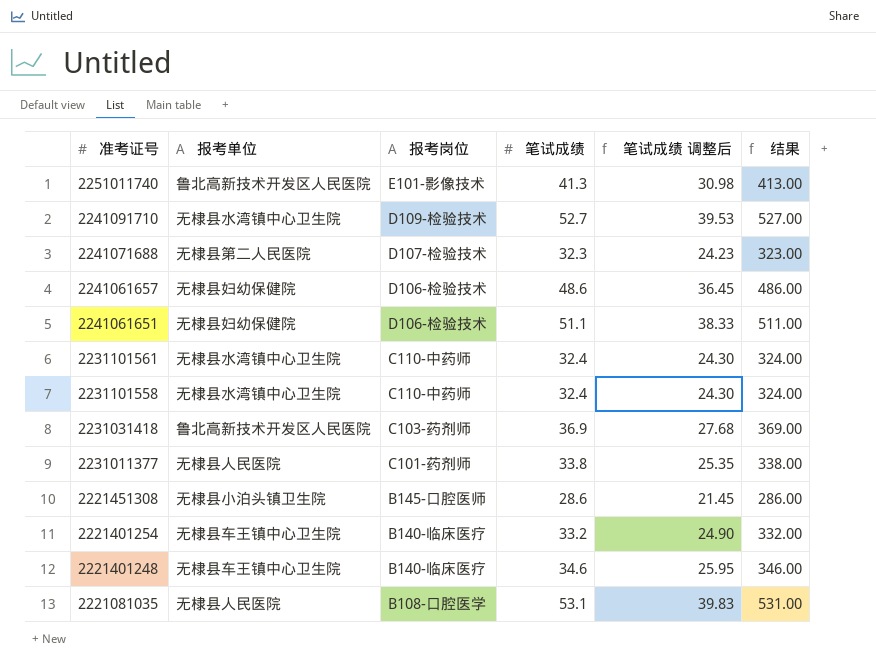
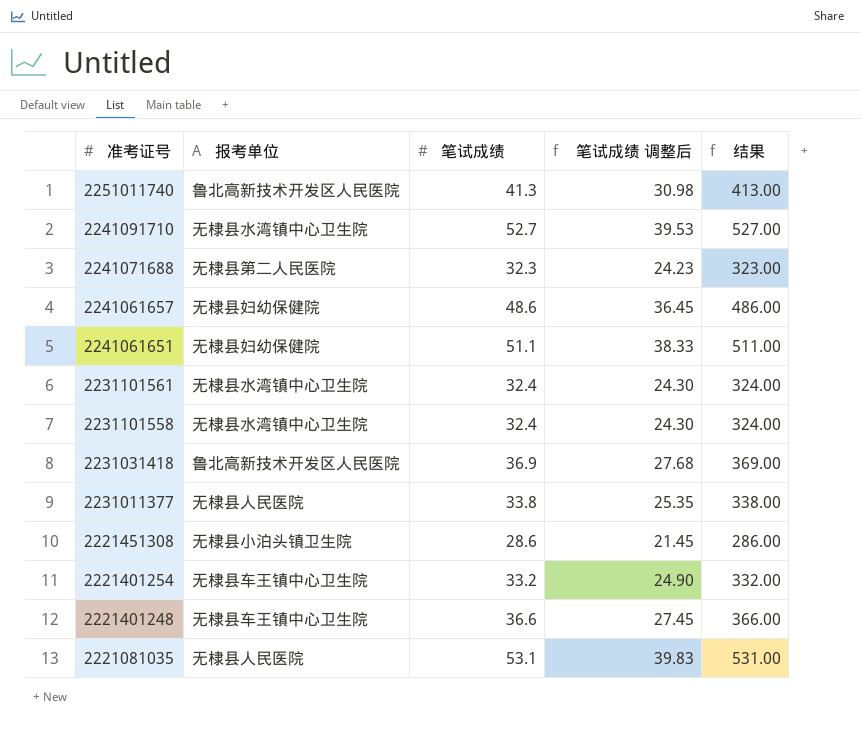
column 报考岗位 | position: 3 -> none
2221401248 | 笔试成绩: 34.6 -> 36.6
2221401248 | 笔试成绩 调整后: 25.95 -> 27.45
2221401248 | 结果: 346.00 -> 366.00

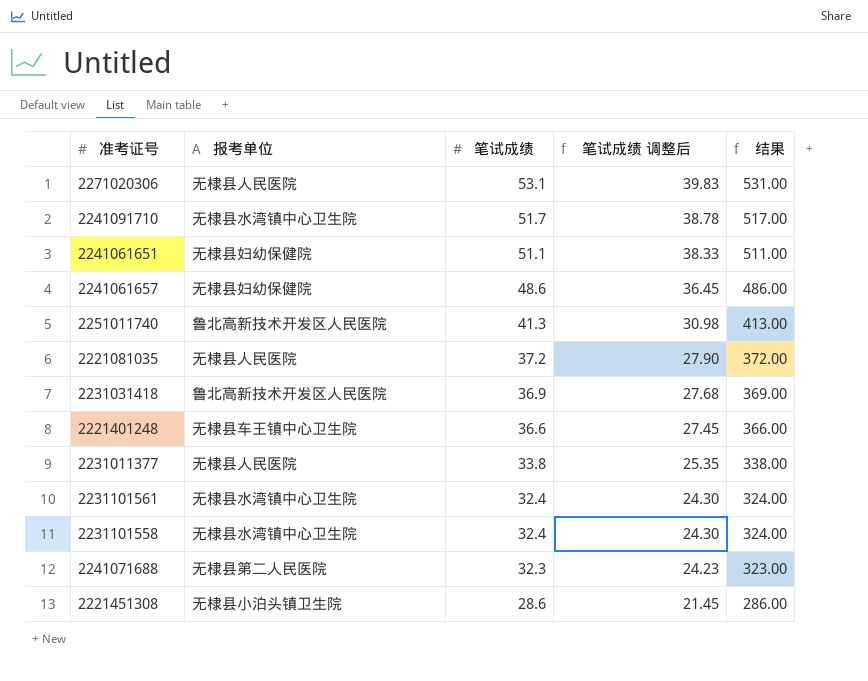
row order: 准考证号 descending -> 笔试成绩 descending
row 2221401254: 无棣县车王镇中心卫生院 | 33.2 | 24.90 | 332.00 -> none
row 2271020306: none -> 无棣县人民医院 | 53.1 | 39.83 | 531.00
2241091710 | 笔试成绩: 52.7 -> 51.7
2241091710 | 笔试成绩 调整后: 39.53 -> 38.78
2241091710 | 结果: 527.00 -> 517.00
2221081035 | 笔试成绩: 53.1 -> 37.2
2221081035 | 笔试成绩 调整后: 39.83 -> 27.90
2221081035 | 结果: 531.00 -> 372.00

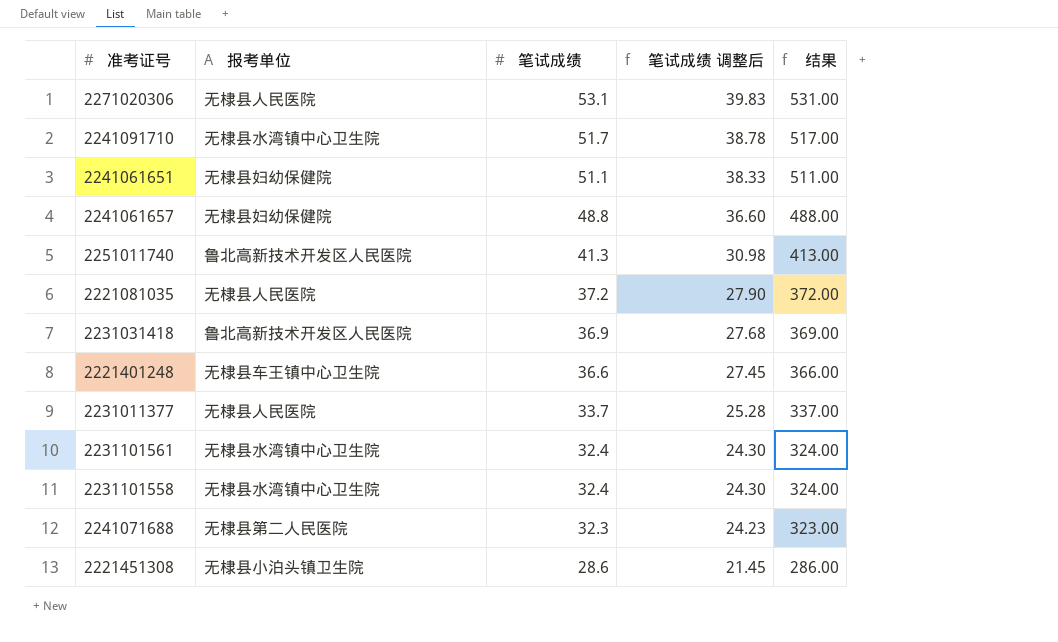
2241061657 | 笔试成绩: 48.6 -> 48.8
2241061657 | 笔试成绩 调整后: 36.45 -> 36.60
2241061657 | 结果: 486.00 -> 488.00
2231011377 | 笔试成绩: 33.8 -> 33.7
2231011377 | 笔试成绩 调整后: 25.35 -> 25.28
2231011377 | 结果: 338.00 -> 337.00

